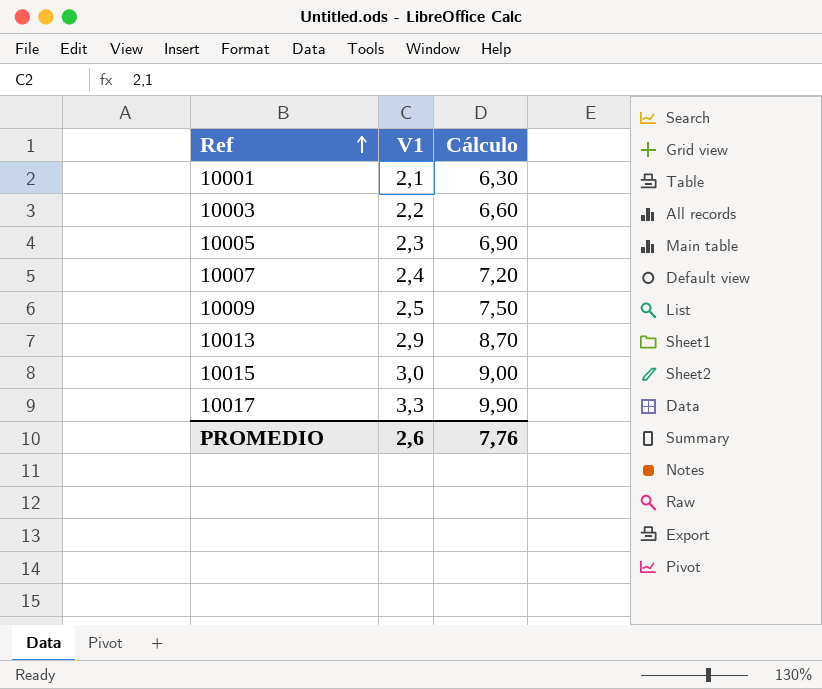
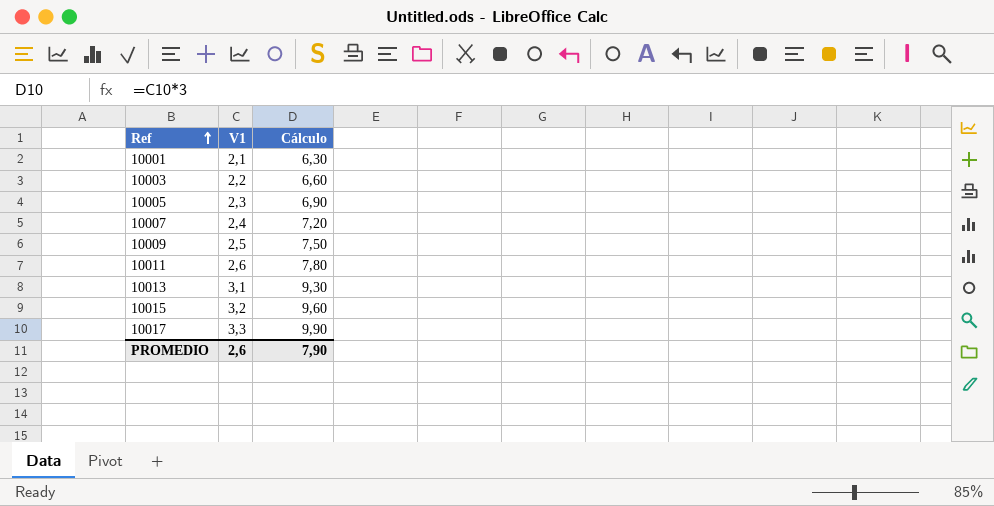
row 10011: none -> 2,6 | 7,80
10013 | V1: 2,9 -> 3,1
10013 | Cálculo: 8,70 -> 9,30
10015 | V1: 3,0 -> 3,2
10015 | Cálculo: 9,00 -> 9,60
PROMEDIO | Cálculo: 7,76 -> 7,90

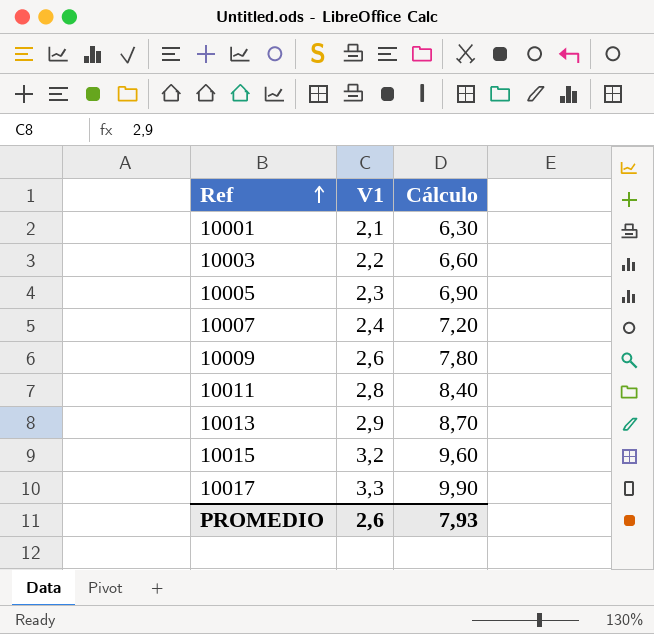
10009 | V1: 2,5 -> 2,6
10009 | Cálculo: 7,50 -> 7,80
10011 | V1: 2,6 -> 2,8
10011 | Cálculo: 7,80 -> 8,40
10013 | V1: 3,1 -> 2,9
10013 | Cálculo: 9,30 -> 8,70
PROMEDIO | Cálculo: 7,90 -> 7,93

